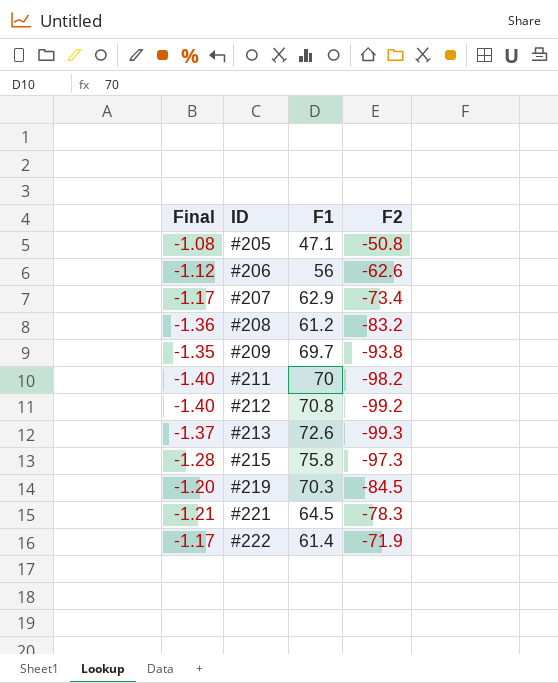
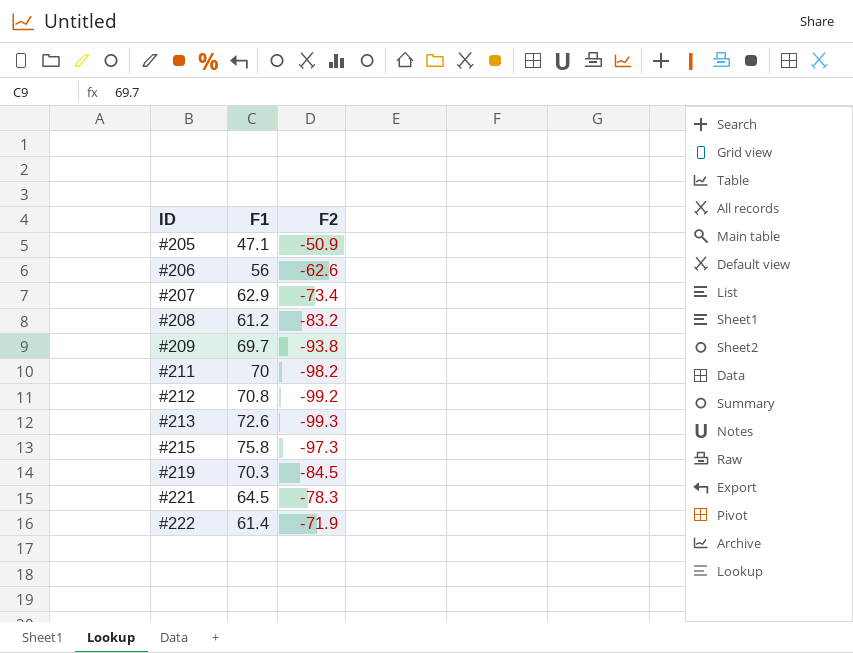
column Final | formula: [F2] / [F1] -> none
#205 | F2: -50.8 -> -50.9

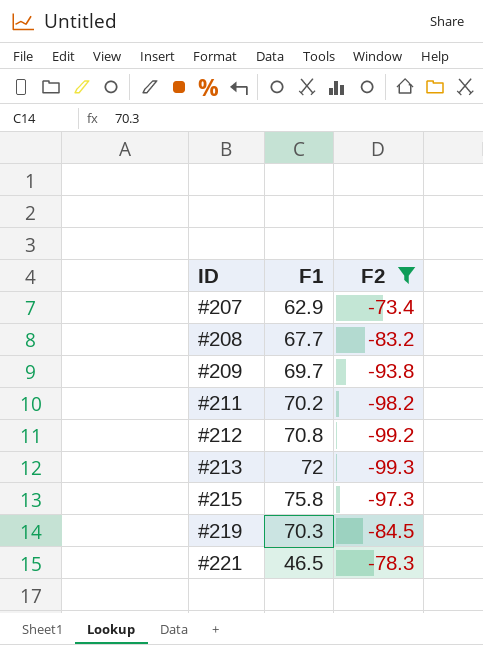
filter: none -> F2 <= -73.4
#208 | F1: 61.2 -> 67.7
#211 | F1: 70 -> 70.2
#213 | F1: 72.6 -> 72
#221 | F1: 64.5 -> 46.5

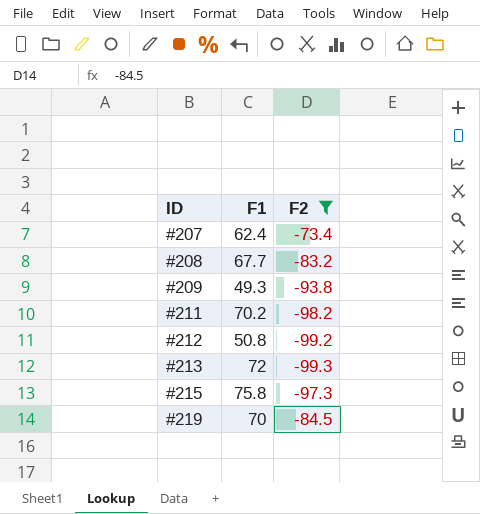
row #221: 46.5 | -78.3 -> none
#207 | F1: 62.9 -> 62.4
#209 | F1: 69.7 -> 49.3
#212 | F1: 70.8 -> 50.8
#219 | F1: 70.3 -> 70

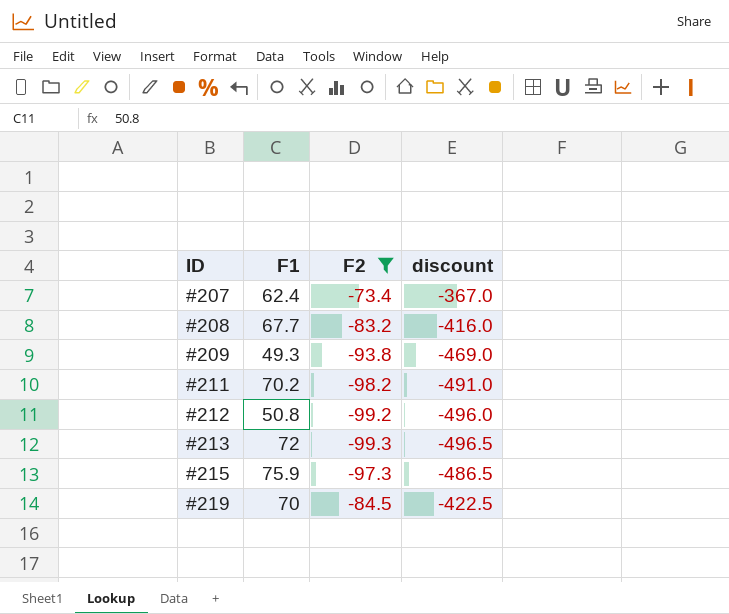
column discount | formula: none -> [F2] * 5
#215 | F1: 75.8 -> 75.9

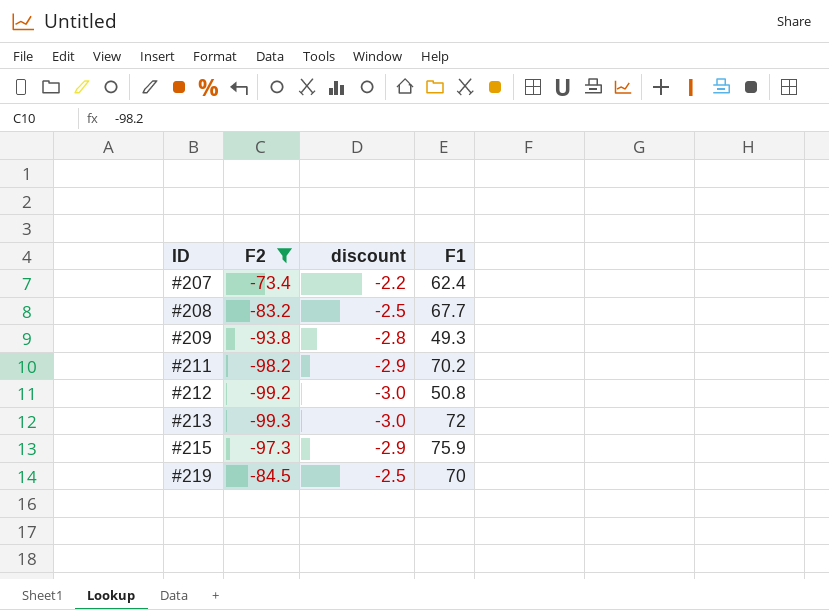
column discount | formula: [F2] * 5 -> [F2] * 0.03
column F1 | position: 2 -> 4

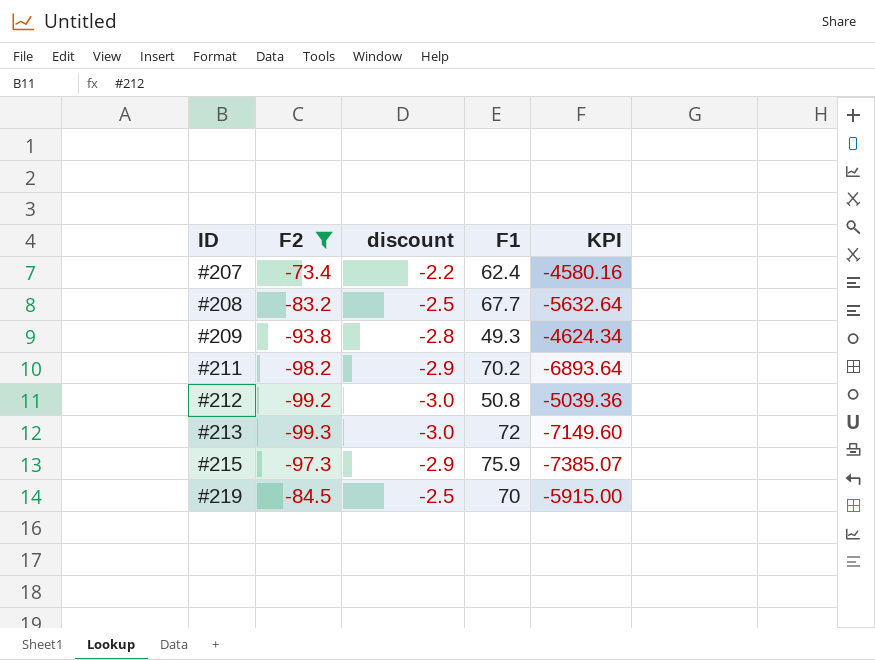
column KPI | formula: none -> [F2] * [F1]

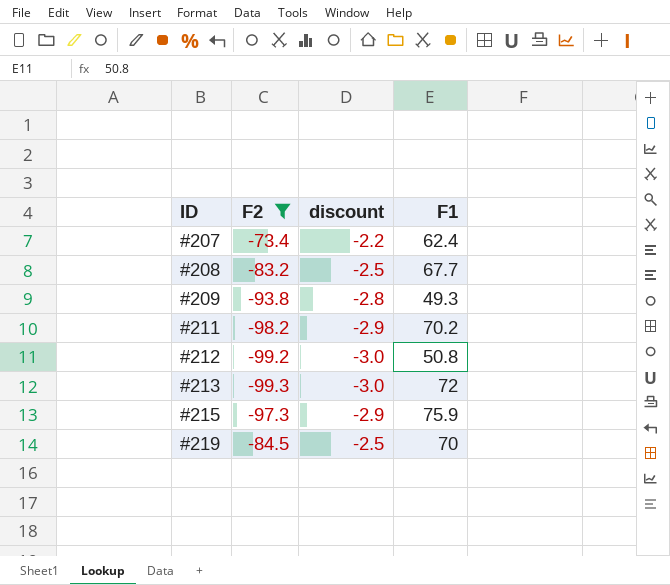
column KPI | formula: [F2] * [F1] -> none

